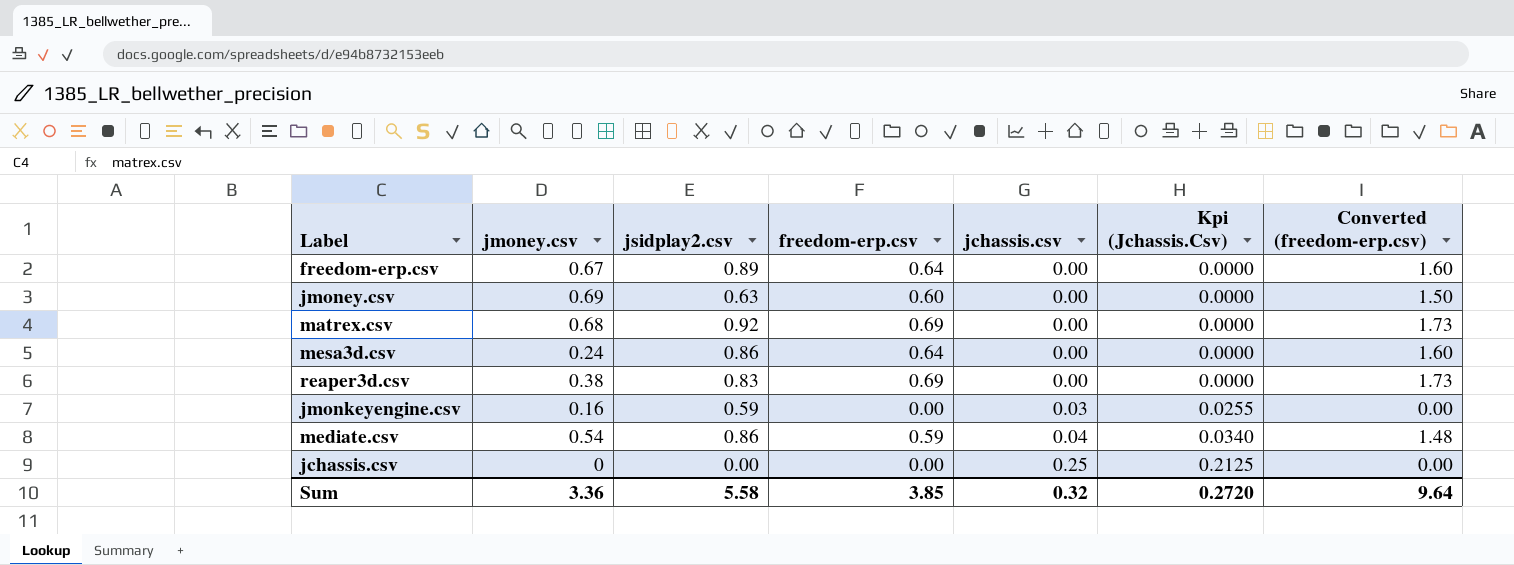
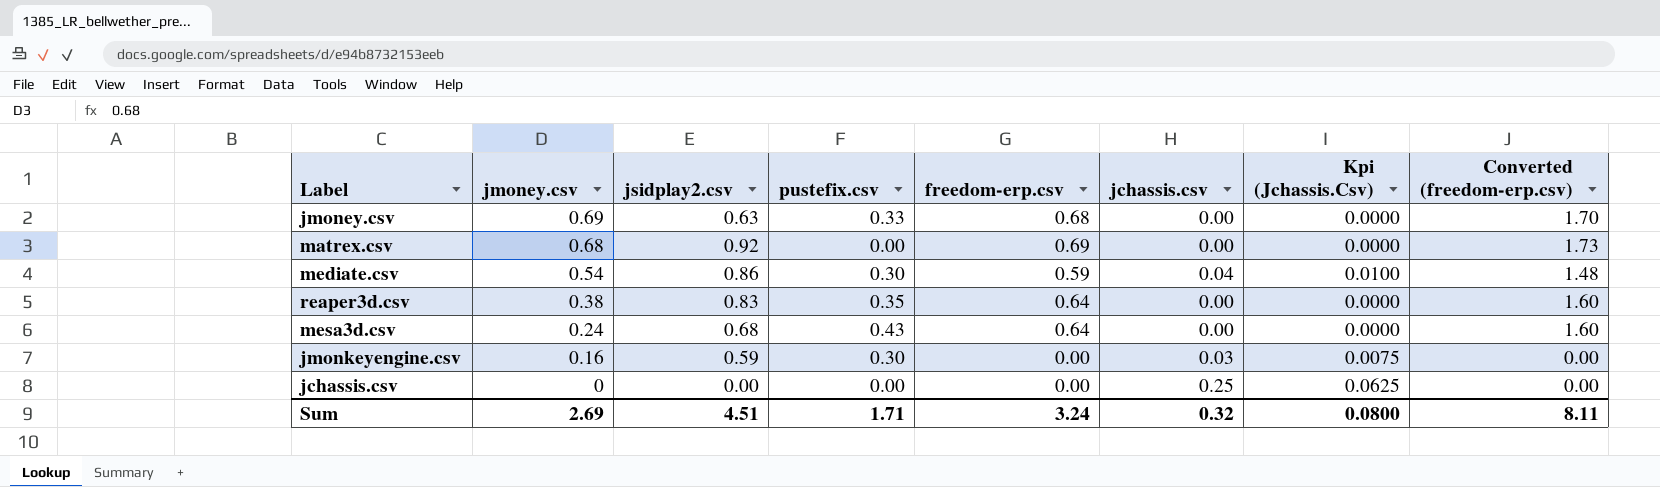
row order: jchassis.csv ascending -> jmoney.csv descending
column pustefix.csv | position: none -> 4
column Kpi (Jchassis.Csv) | formula: [jchassis.csv] * 0.85 -> [jchassis.csv] * 0.25
row freedom-erp.csv: 0.67 | 0.89 | 0.64 | 0.00 | 0.0000 | 1.60 -> none
jmoney.csv | freedom-erp.csv: 0.60 -> 0.68
jmoney.csv | Converted (freedom-erp.csv): 1.50 -> 1.70
reaper3d.csv | freedom-erp.csv: 0.69 -> 0.64
reaper3d.csv | Converted (freedom-erp.csv): 1.73 -> 1.60
mesa3d.csv | jsidplay2.csv: 0.86 -> 0.68
Sum | jmoney.csv: 3.36 -> 2.69
Sum | jsidplay2.csv: 5.58 -> 4.51
Sum | freedom-erp.csv: 3.85 -> 3.24
Sum | Kpi (Jchassis.Csv): 0.2720 -> 0.0800
Sum | Converted (freedom-erp.csv): 9.64 -> 8.11

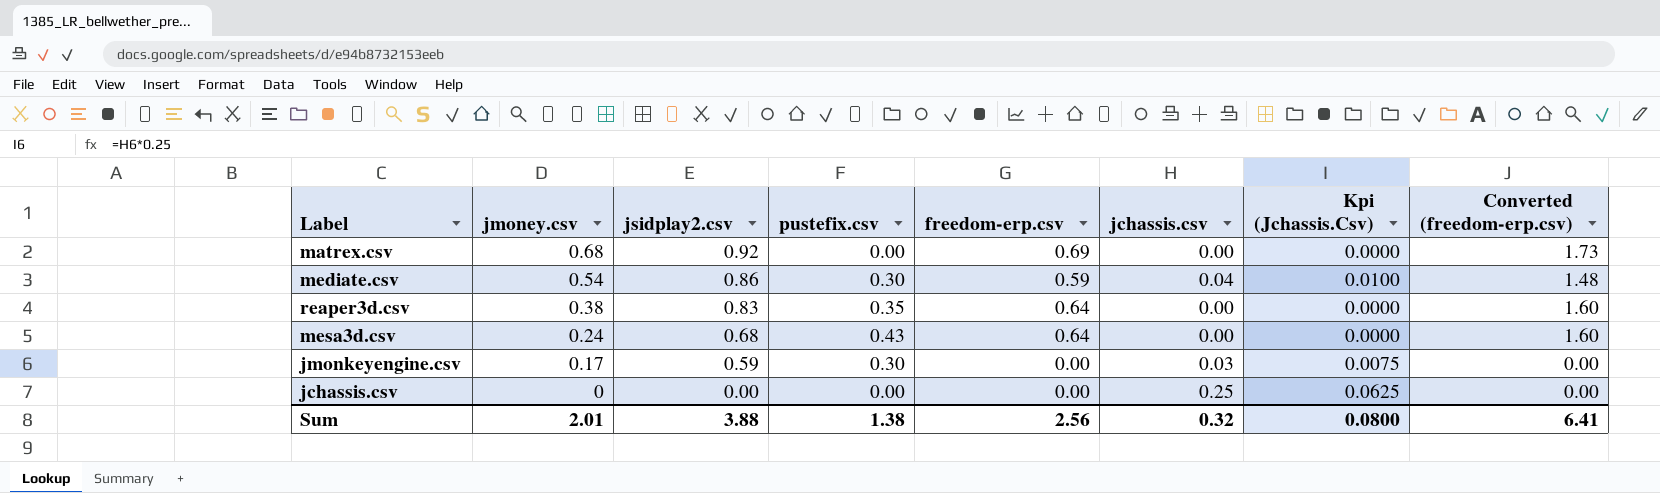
row jmoney.csv: 0.69 | 0.63 | 0.33 | 0.68 | 0.00 | 0.0000 | 1.70 -> none
jmonkeyengine.csv | jmoney.csv: 0.16 -> 0.17
Sum | jmoney.csv: 2.69 -> 2.01
Sum | jsidplay2.csv: 4.51 -> 3.88
Sum | pustefix.csv: 1.71 -> 1.38
Sum | freedom-erp.csv: 3.24 -> 2.56
Sum | Converted (freedom-erp.csv): 8.11 -> 6.41

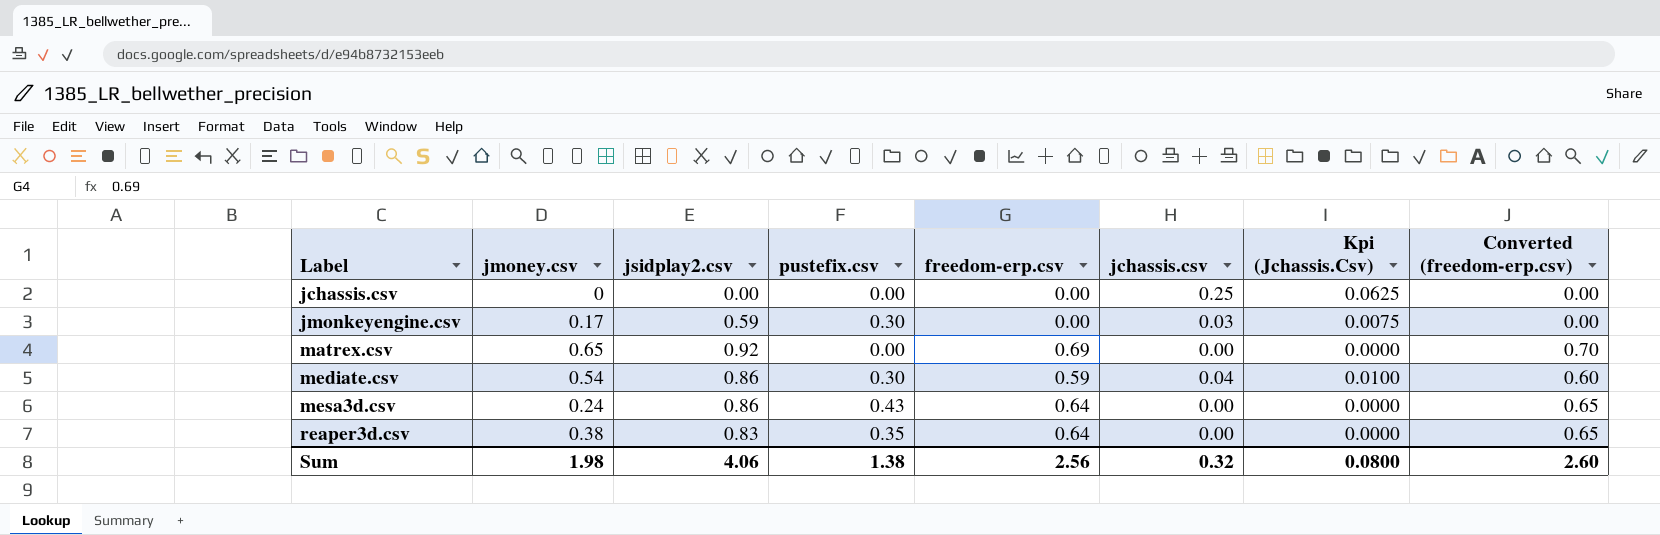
row order: jmoney.csv descending -> Label ascending
column Converted (freedom-erp.csv) | formula: [freedom-erp.csv] * 2.5 -> [freedom-erp.csv] * 1.02
matrex.csv | jmoney.csv: 0.68 -> 0.65
mesa3d.csv | jsidplay2.csv: 0.68 -> 0.86
Sum | jmoney.csv: 2.01 -> 1.98
Sum | jsidplay2.csv: 3.88 -> 4.06
Sum | Converted (freedom-erp.csv): 6.41 -> 2.60

